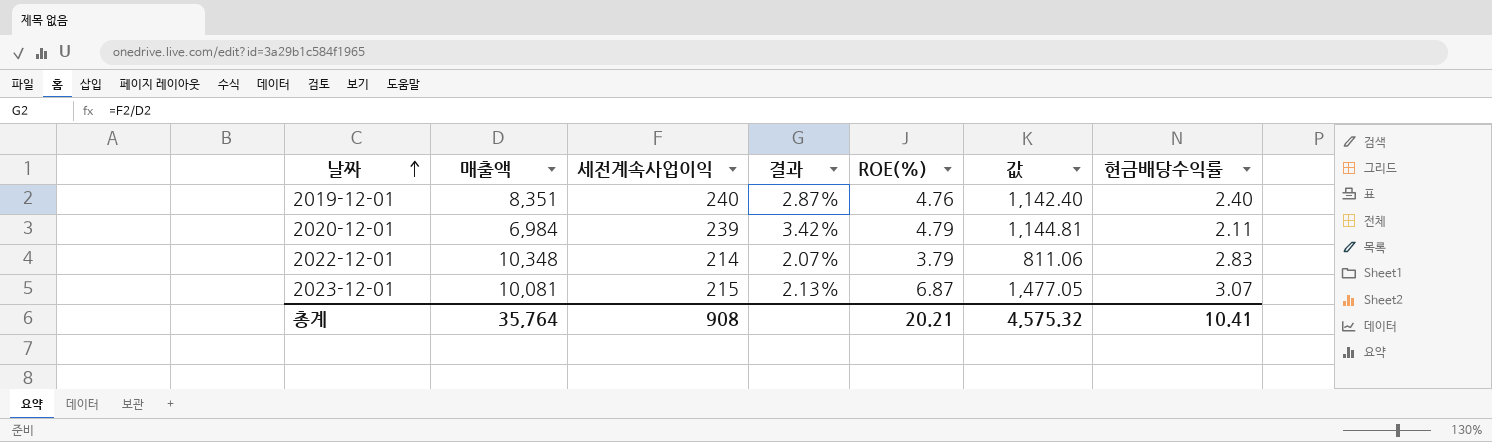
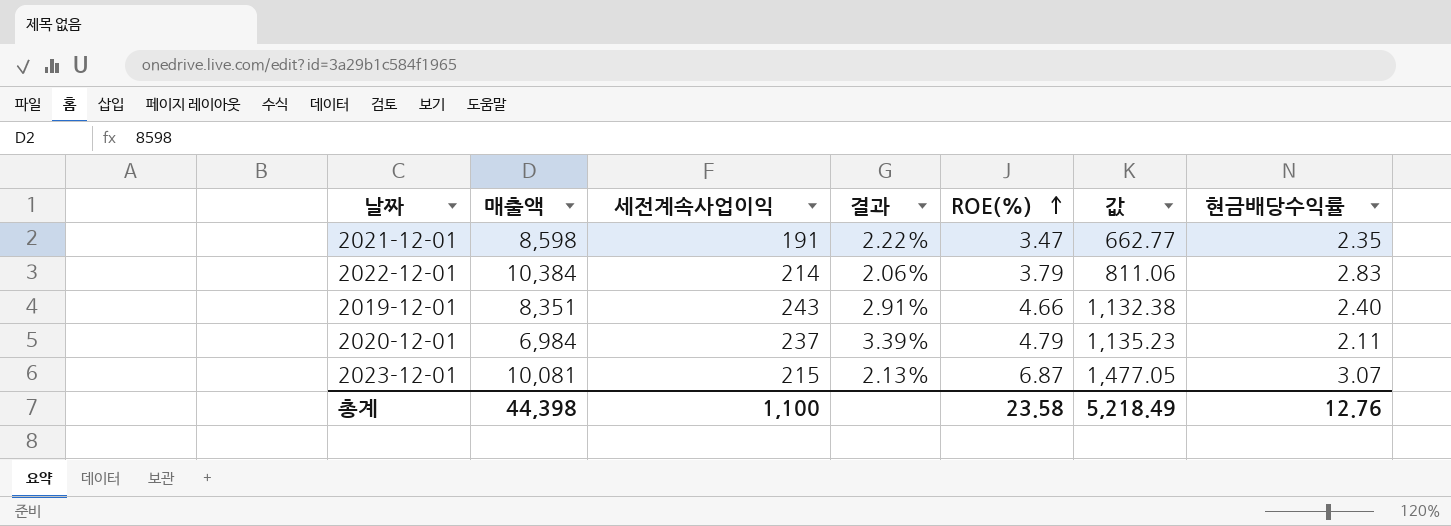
row order: 날짜 ascending -> ROE(%) ascending
row 2021-12-01: none -> 8,598 | 191 | 2.22% | 3.47 | 662.77 | 2.35
2022-12-01 | 매출액: 10,348 -> 10,384
2022-12-01 | 결과: 2.07% -> 2.06%
2019-12-01 | 세전계속사업이익: 240 -> 243
2019-12-01 | 결과: 2.87% -> 2.91%
2019-12-01 | ROE(%): 4.76 -> 4.66
2019-12-01 | 값: 1,142.40 -> 1,132.38
2020-12-01 | 세전계속사업이익: 239 -> 237
2020-12-01 | 결과: 3.42% -> 3.39%
2020-12-01 | 값: 1,144.81 -> 1,135.23
총계 | 매출액: 35,764 -> 44,398
총계 | 세전계속사업이익: 908 -> 1,100
총계 | ROE(%): 20.21 -> 23.58
총계 | 값: 4,575.32 -> 5,218.49
총계 | 현금배당수익률: 10.41 -> 12.76

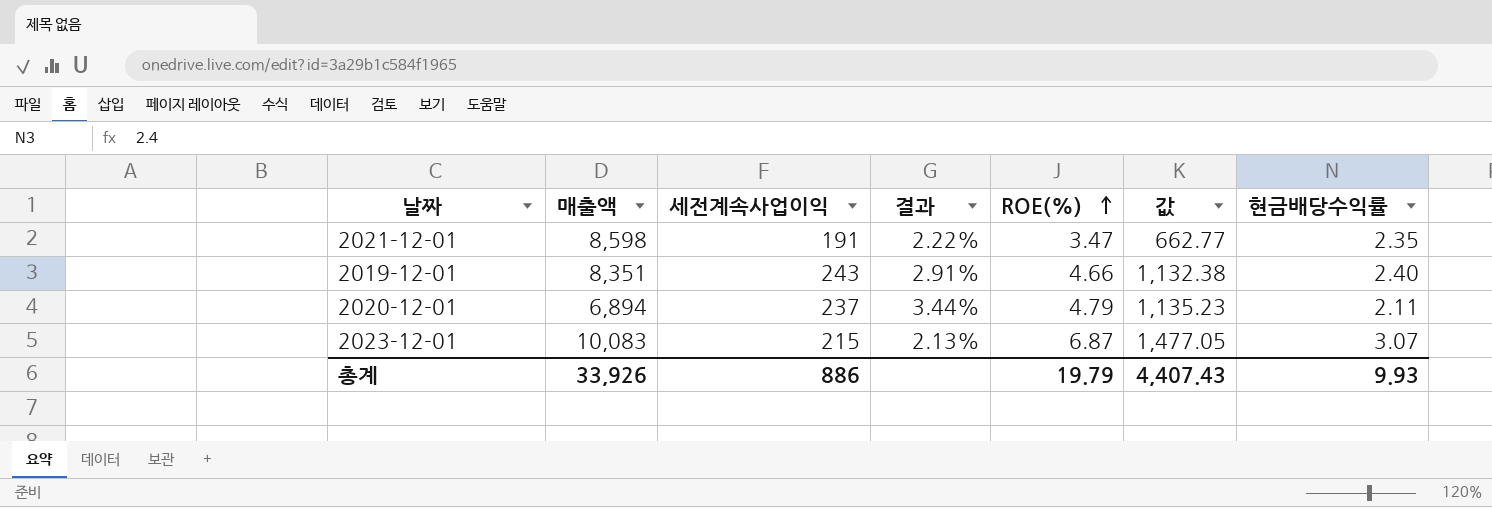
row 2022-12-01: 10,384 | 214 | 2.06% | 3.79 | 811.06 | 2.83 -> none
2020-12-01 | 매출액: 6,984 -> 6,894
2020-12-01 | 결과: 3.39% -> 3.44%
2023-12-01 | 매출액: 10,081 -> 10,083
총계 | 매출액: 44,398 -> 33,926
총계 | 세전계속사업이익: 1,100 -> 886
총계 | ROE(%): 23.58 -> 19.79
총계 | 값: 5,218.49 -> 4,407.43
총계 | 현금배당수익률: 12.76 -> 9.93

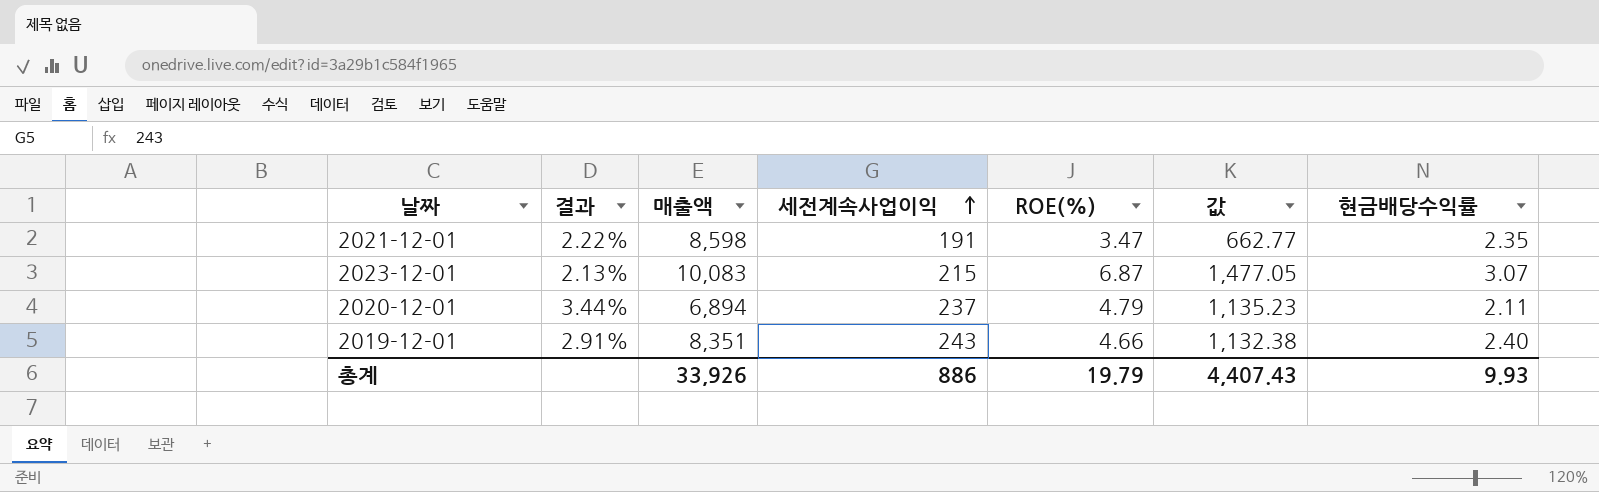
row order: ROE(%) ascending -> 세전계속사업이익 ascending
column 결과 | position: 4 -> 2

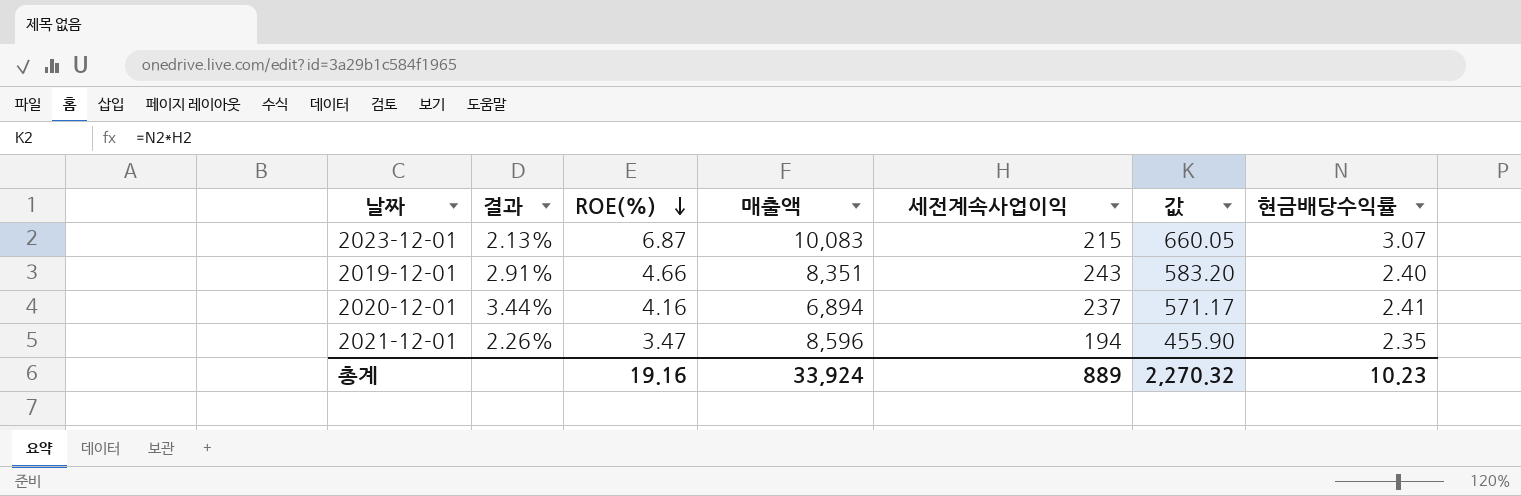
row order: 세전계속사업이익 ascending -> ROE(%) descending
column ROE(%) | position: 5 -> 3
column 값 | formula: [세전계속사업이익] * [ROE(%)] -> [세전계속사업이익] * [현금배당수익률]
2020-12-01 | ROE(%): 4.79 -> 4.16
2020-12-01 | 현금배당수익률: 2.11 -> 2.41
2021-12-01 | 결과: 2.22% -> 2.26%
2021-12-01 | 매출액: 8,598 -> 8,596
2021-12-01 | 세전계속사업이익: 191 -> 194
총계 | ROE(%): 19.79 -> 19.16
총계 | 매출액: 33,926 -> 33,924
총계 | 세전계속사업이익: 886 -> 889
총계 | 값: 4,407.43 -> 2,270.32
총계 | 현금배당수익률: 9.93 -> 10.23

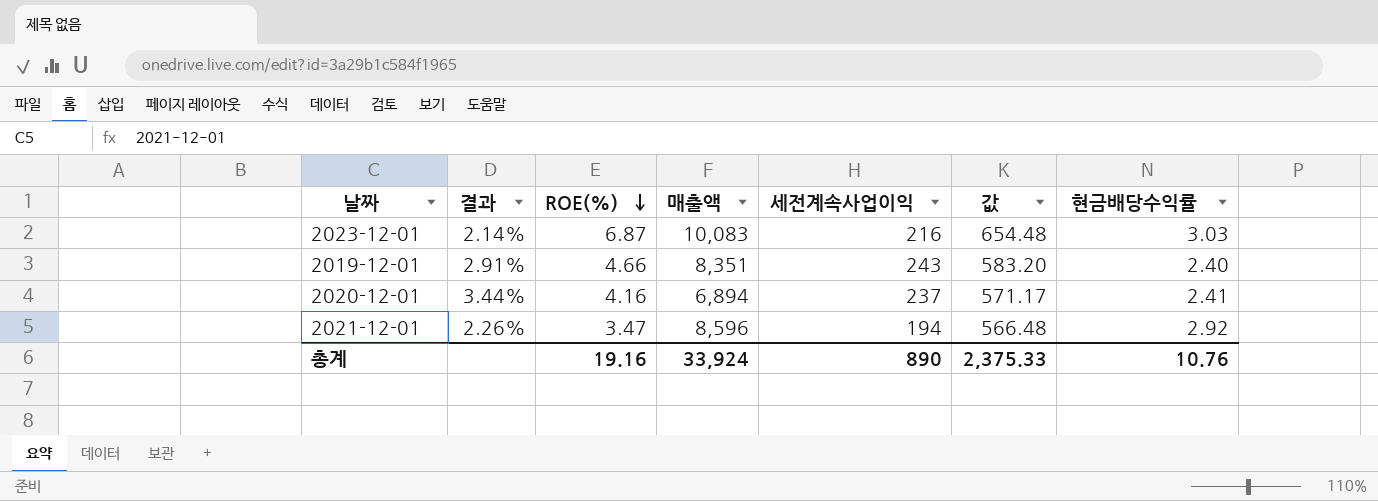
2023-12-01 | 결과: 2.13% -> 2.14%
2023-12-01 | 세전계속사업이익: 215 -> 216
2023-12-01 | 값: 660.05 -> 654.48
2023-12-01 | 현금배당수익률: 3.07 -> 3.03
2021-12-01 | 값: 455.90 -> 566.48
2021-12-01 | 현금배당수익률: 2.35 -> 2.92
총계 | 세전계속사업이익: 889 -> 890
총계 | 값: 2,270.32 -> 2,375.33
총계 | 현금배당수익률: 10.23 -> 10.76

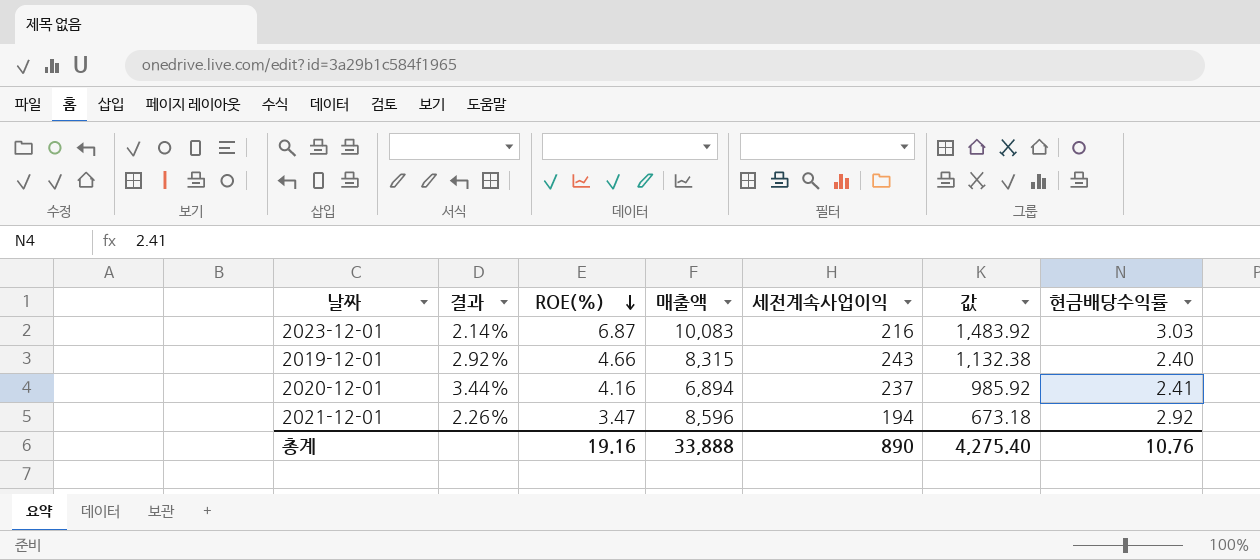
column 값 | formula: [세전계속사업이익] * [현금배당수익률] -> [ROE(%)] * [세전계속사업이익]
2019-12-01 | 결과: 2.91% -> 2.92%
2019-12-01 | 매출액: 8,351 -> 8,315
총계 | 매출액: 33,924 -> 33,888
총계 | 값: 2,375.33 -> 4,275.40

